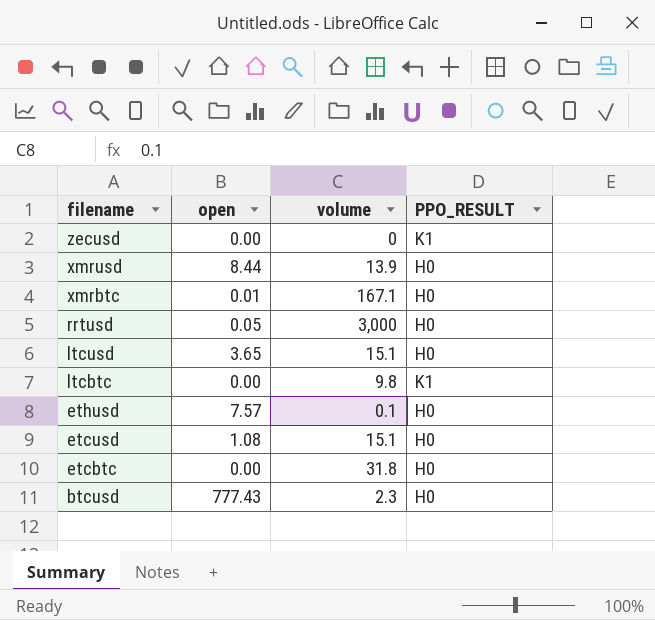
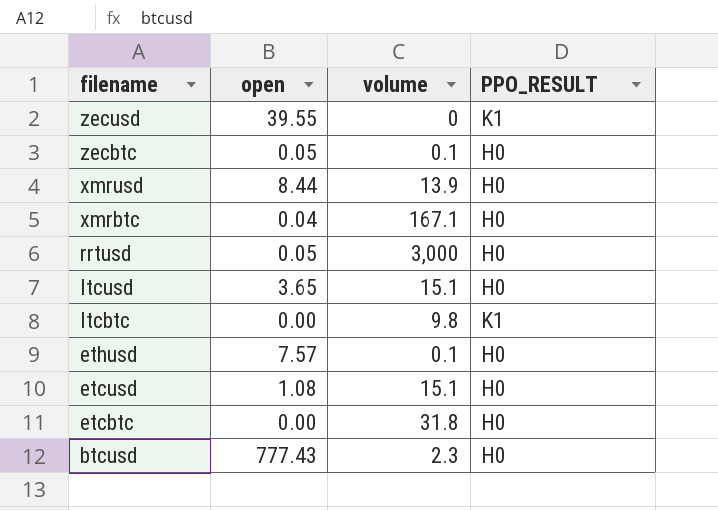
zecusd | open: 0.00 -> 39.55
row zecbtc: none -> 0.05 | 0.1 | H0
xmrbtc | open: 0.01 -> 0.04

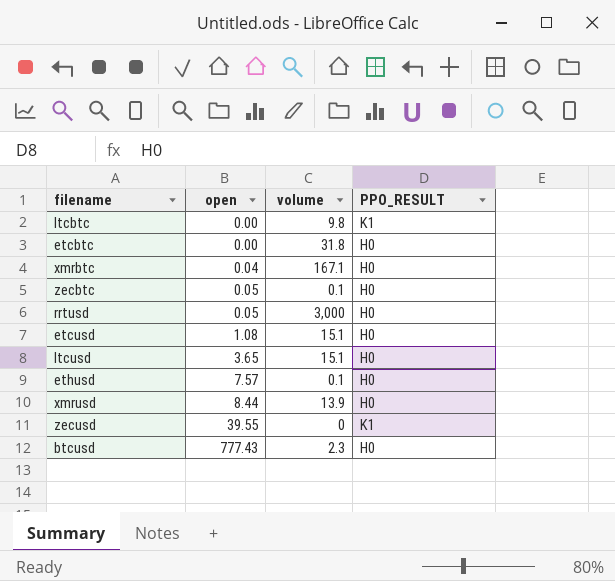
row order: filename descending -> open ascending

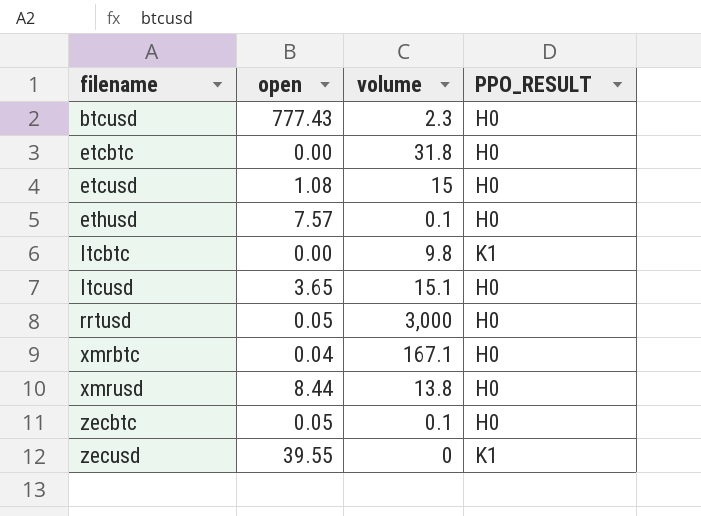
row order: open ascending -> filename ascending
etcusd | volume: 15.1 -> 15
xmrusd | volume: 13.9 -> 13.8

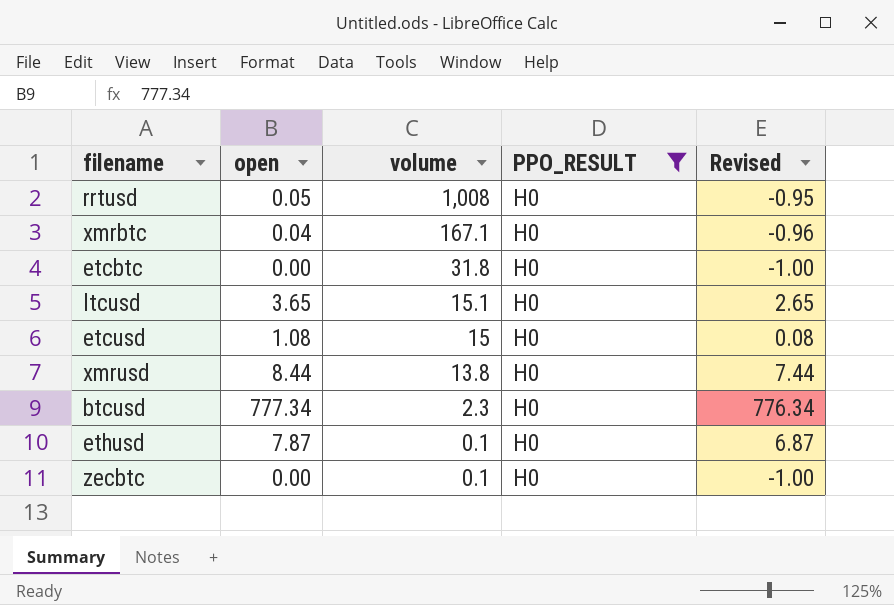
filter: none -> PPO_RESULT = H0
row order: filename ascending -> volume descending
column Revised | formula: none -> [open] - 1
rrtusd | volume: 3,000 -> 1,008
btcusd | open: 777.43 -> 777.34
ethusd | open: 7.57 -> 7.87
zecbtc | open: 0.05 -> 0.00

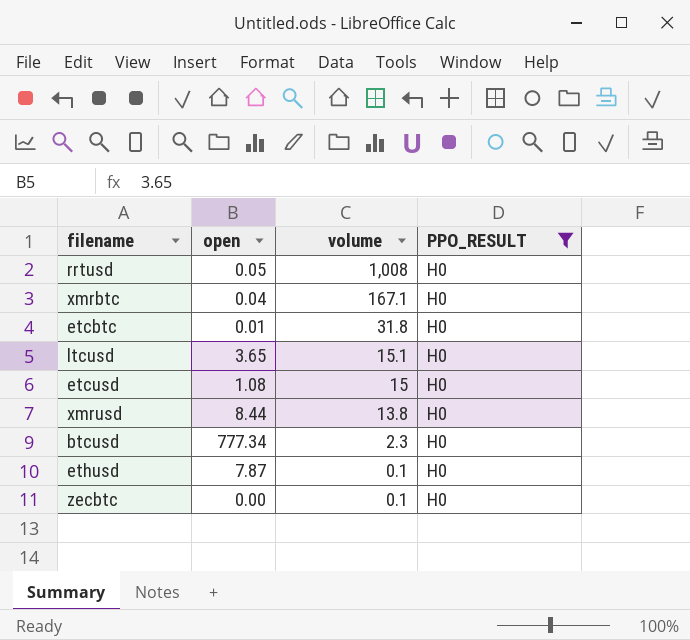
column Revised | formula: [open] - 1 -> none
etcbtc | open: 0.00 -> 0.01

